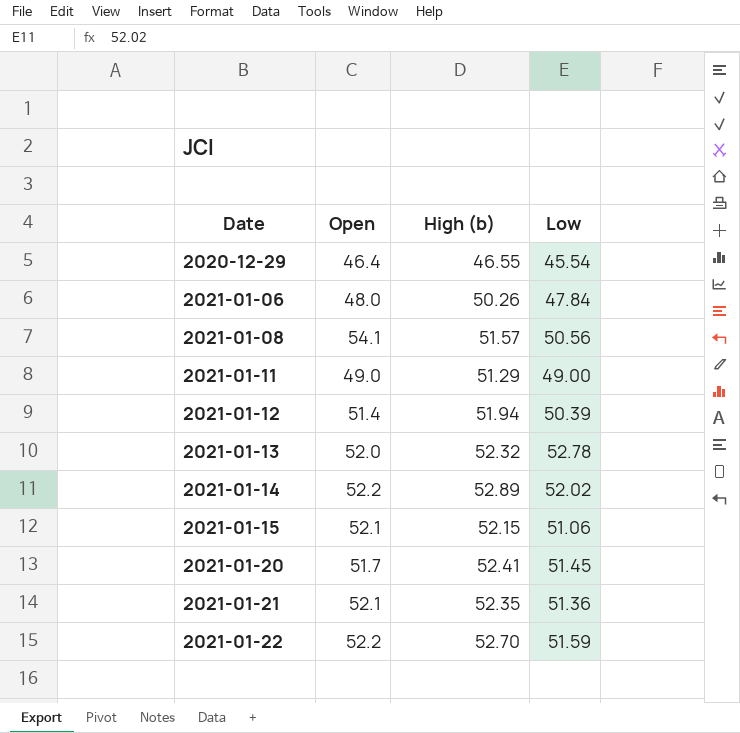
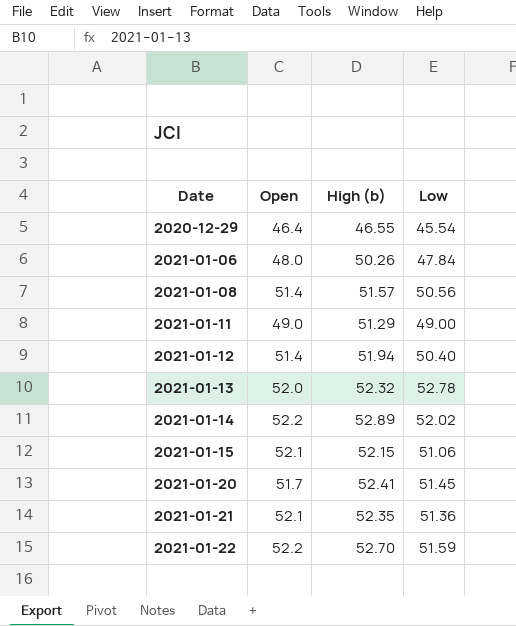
2021-01-08 | Open: 54.1 -> 51.4
2021-01-12 | Low: 50.39 -> 50.40

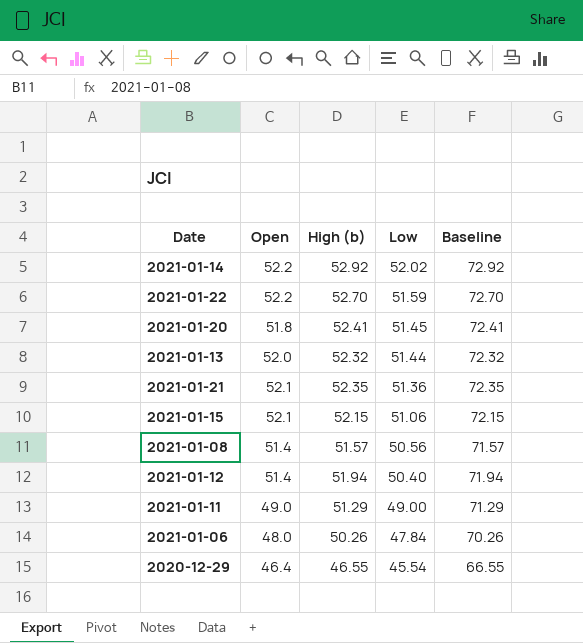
row order: Date ascending -> Low descending
column Baseline | formula: none -> [High (b)] + 20
2021-01-14 | High (b): 52.89 -> 52.92
2021-01-20 | Open: 51.7 -> 51.8
2021-01-13 | Low: 52.78 -> 51.44

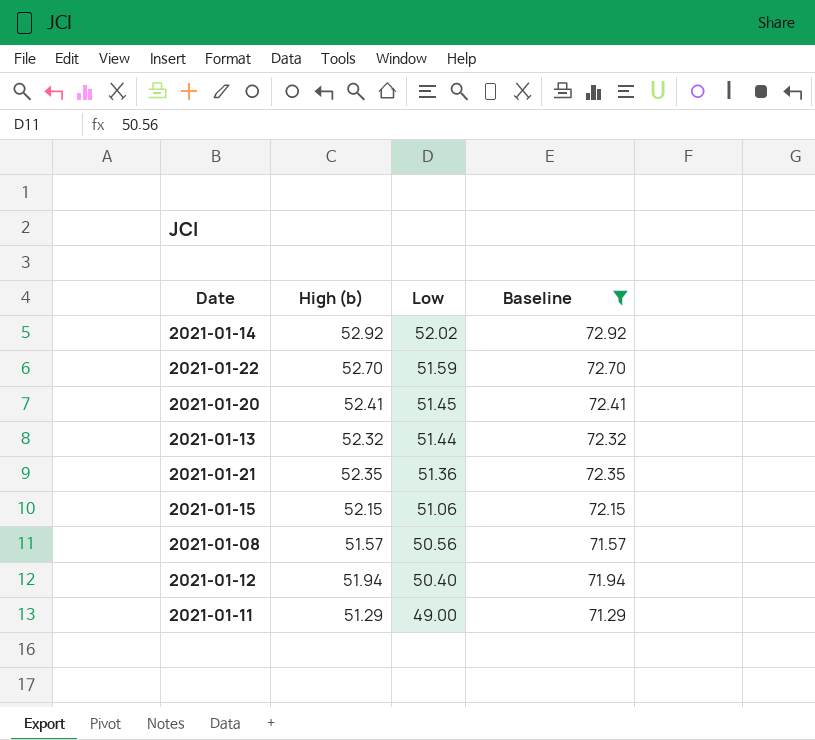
filter: none -> Baseline >= 71.29
column Open | position: 2 -> none

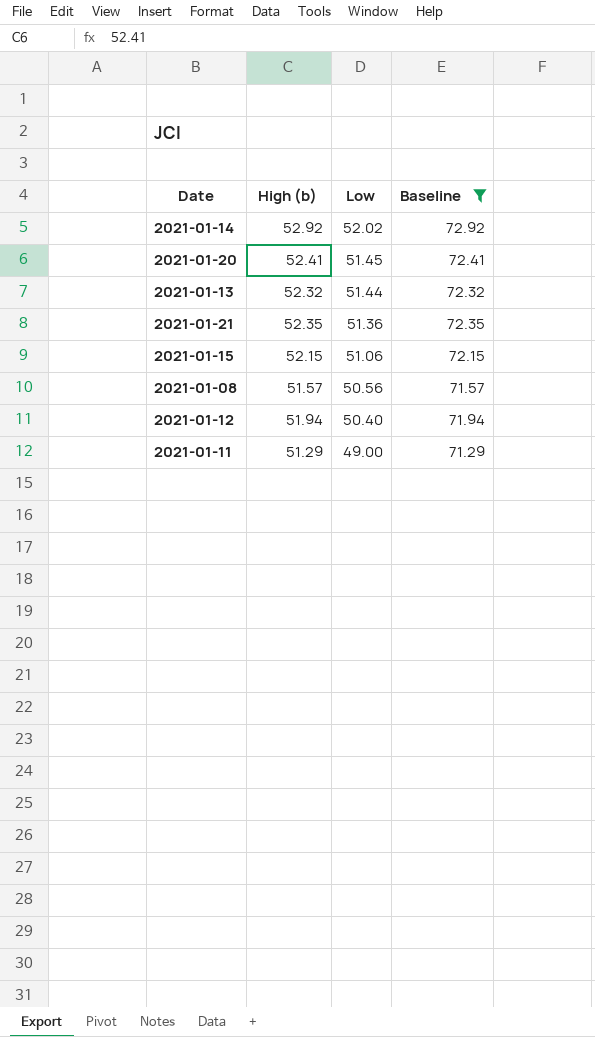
row 2021-01-22: 52.70 | 51.59 | 72.70 -> none

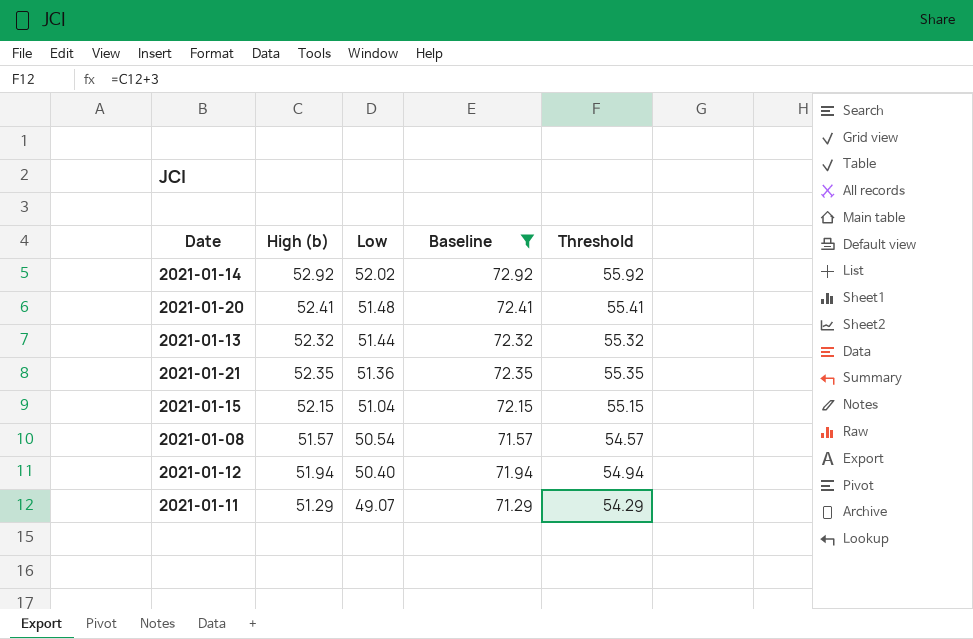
column Threshold | formula: none -> [High (b)] + 3
2021-01-20 | Low: 51.45 -> 51.48
2021-01-15 | Low: 51.06 -> 51.04
2021-01-08 | Low: 50.56 -> 50.54
2021-01-11 | Low: 49.00 -> 49.07

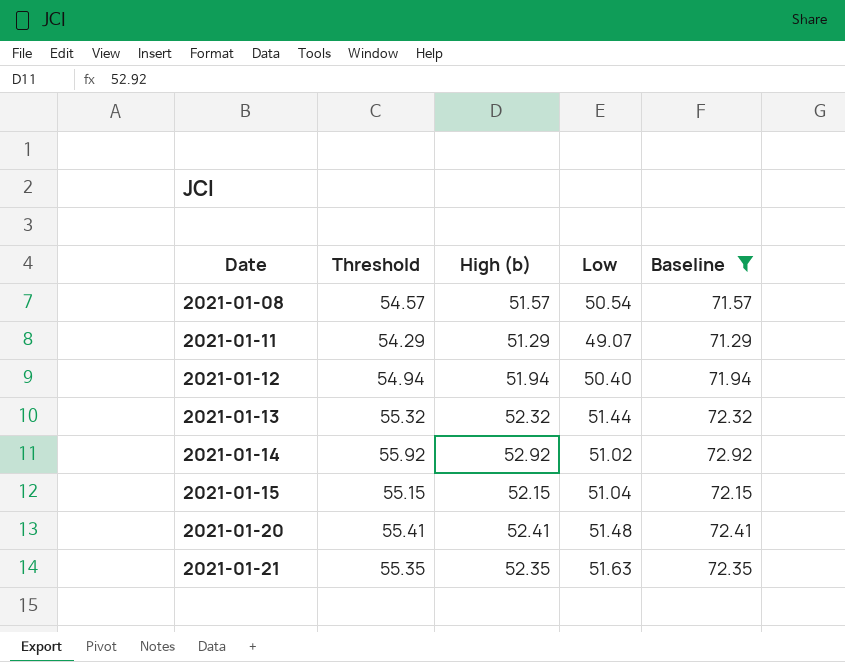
row order: Low descending -> Date ascending
column Threshold | position: 5 -> 2
2021-01-14 | Low: 52.02 -> 51.02
2021-01-21 | Low: 51.36 -> 51.63

